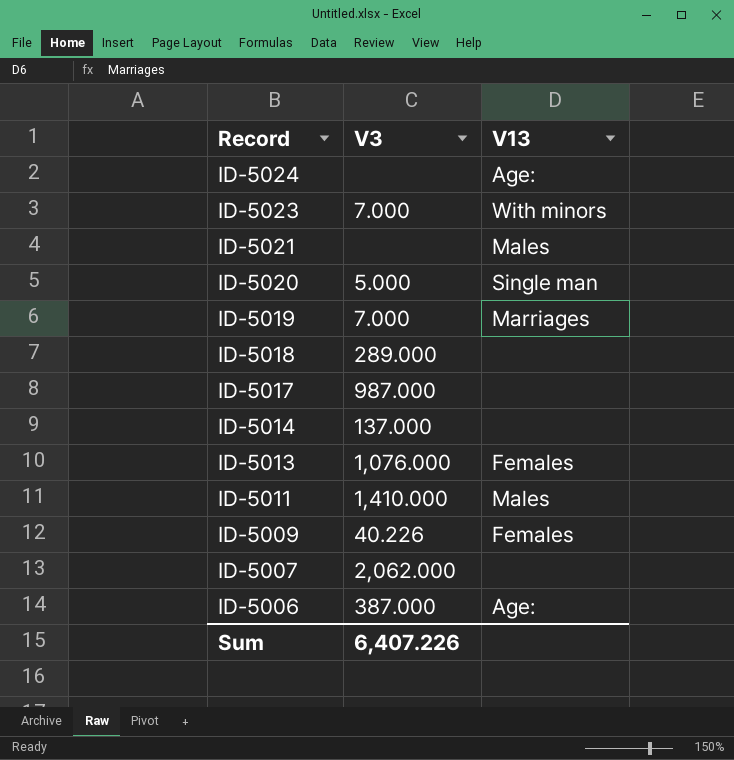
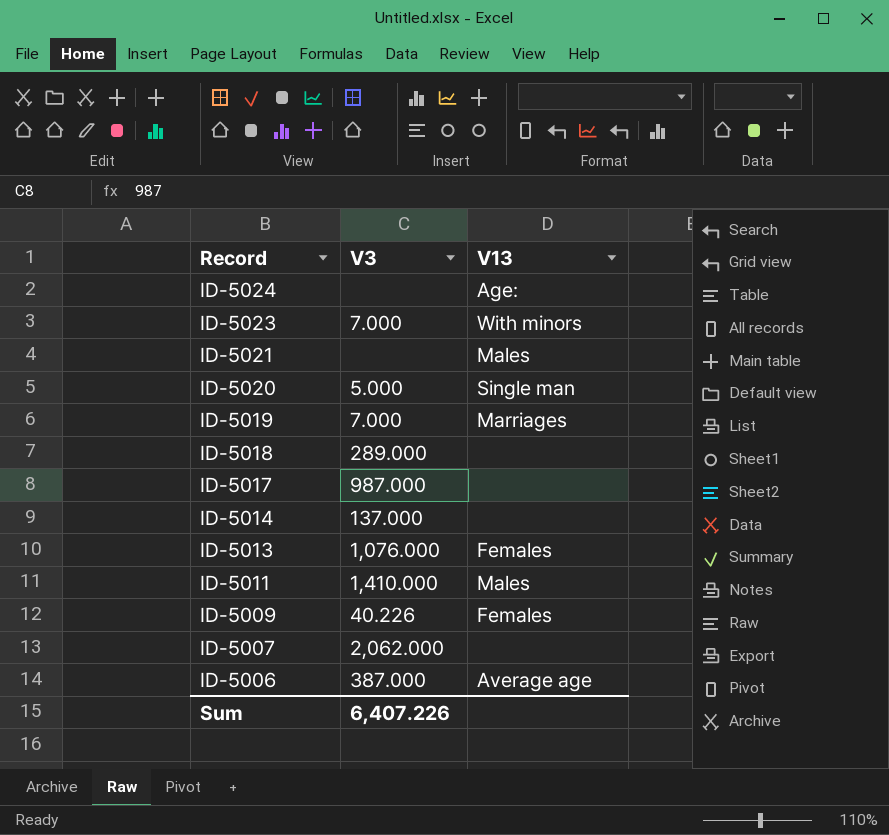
ID-5006 | V13: Age: -> Average age

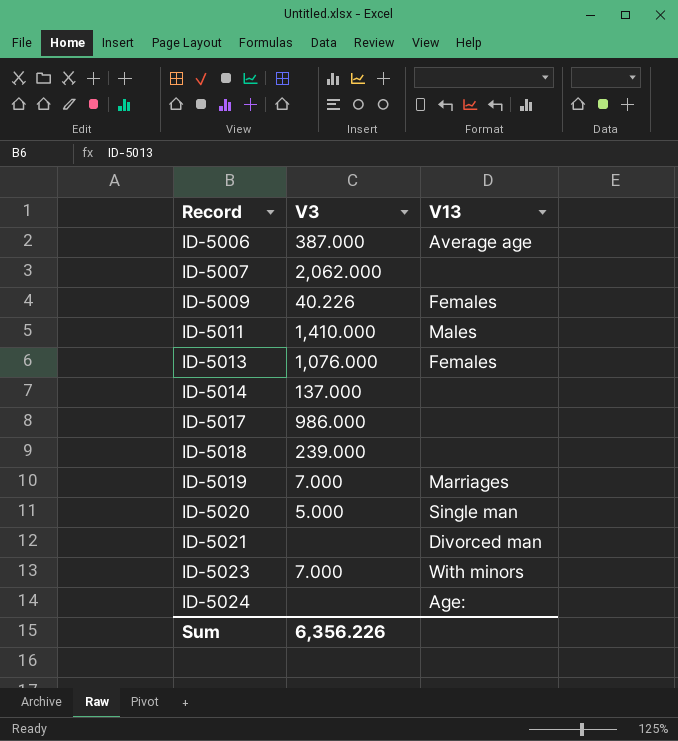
row order: Record descending -> Record ascending
ID-5017 | V3: 987.000 -> 986.000
ID-5018 | V3: 289.000 -> 239.000
ID-5021 | V13: Males -> Divorced man
Sum | V3: 6,407.226 -> 6,356.226

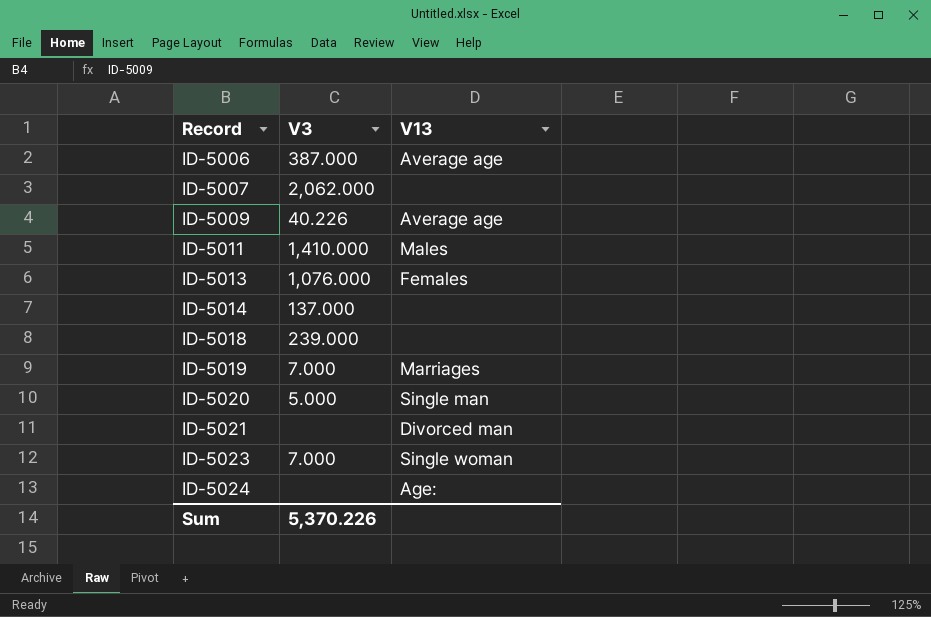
row ID-5017: 986.000 | none -> none
ID-5009 | V13: Females -> Average age
ID-5023 | V13: With minors -> Single woman
Sum | V3: 6,356.226 -> 5,370.226

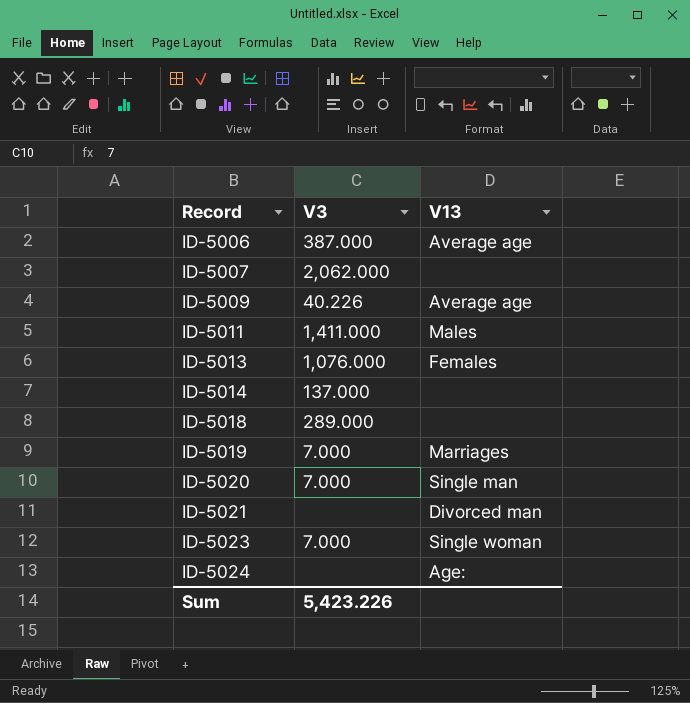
ID-5011 | V3: 1,410.000 -> 1,411.000
ID-5018 | V3: 239.000 -> 289.000
ID-5020 | V3: 5.000 -> 7.000
Sum | V3: 5,370.226 -> 5,423.226

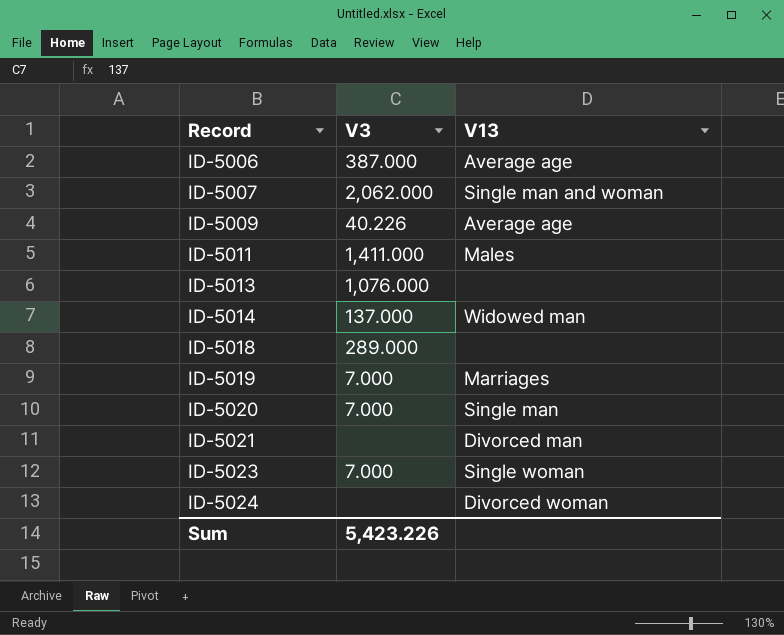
ID-5007 | V13: none -> Single man and woman
ID-5013 | V13: Females -> none
ID-5014 | V13: none -> Widowed man
ID-5024 | V13: Age: -> Divorced woman

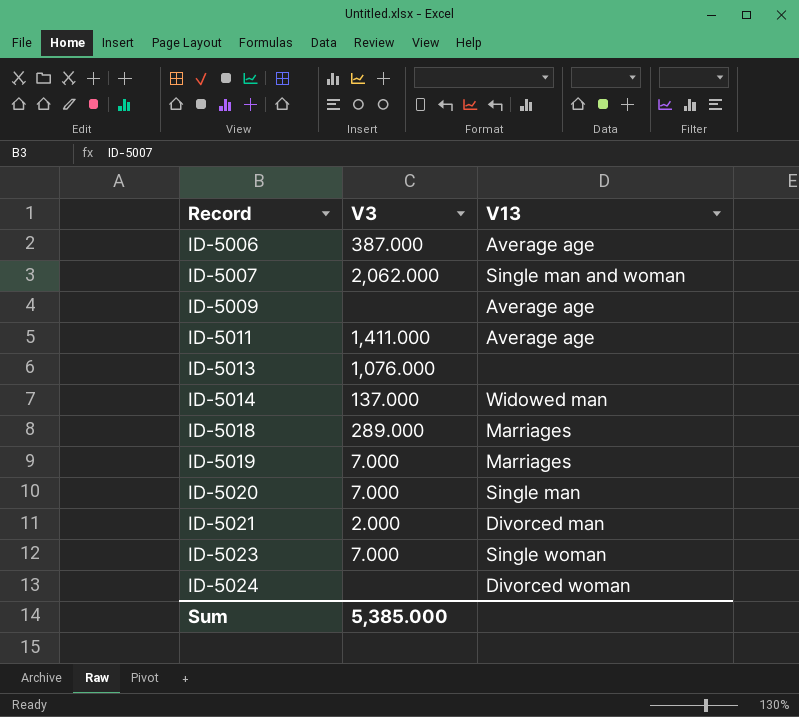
ID-5009 | V3: 40.226 -> none
ID-5011 | V13: Males -> Average age
ID-5018 | V13: none -> Marriages
ID-5021 | V3: none -> 2.000
Sum | V3: 5,423.226 -> 5,385.000

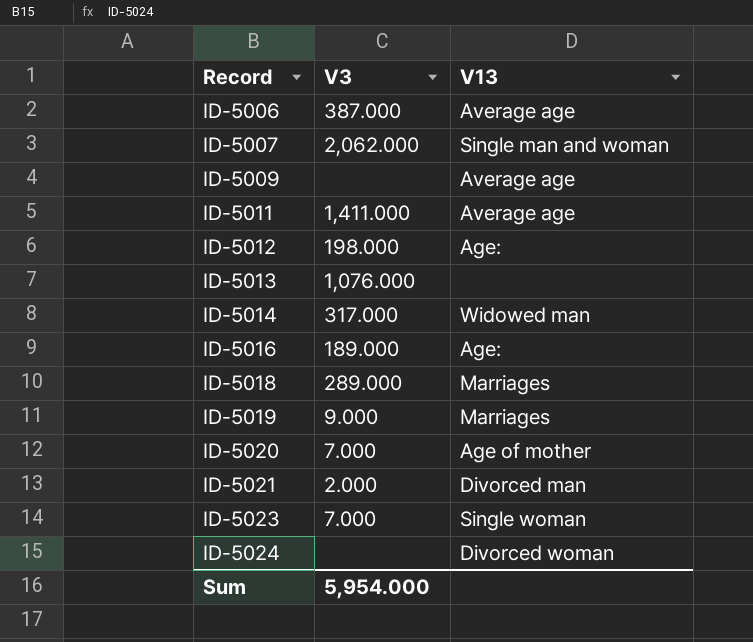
row ID-5012: none -> 198.000 | Age:
ID-5014 | V3: 137.000 -> 317.000
row ID-5016: none -> 189.000 | Age:
ID-5019 | V3: 7.000 -> 9.000
ID-5020 | V13: Single man -> Age of mother
Sum | V3: 5,385.000 -> 5,954.000

